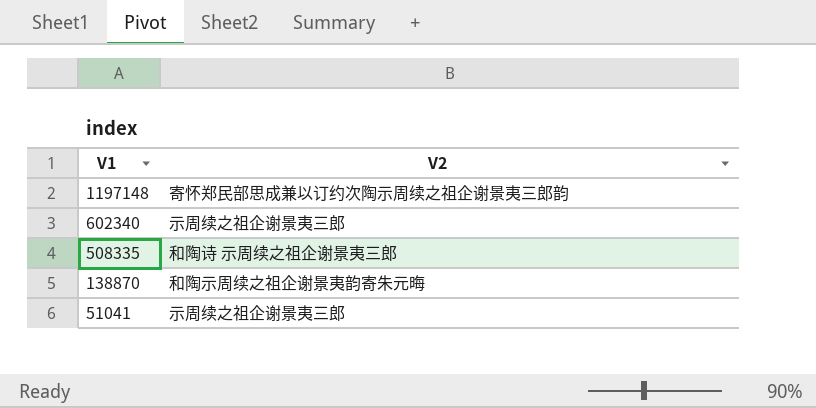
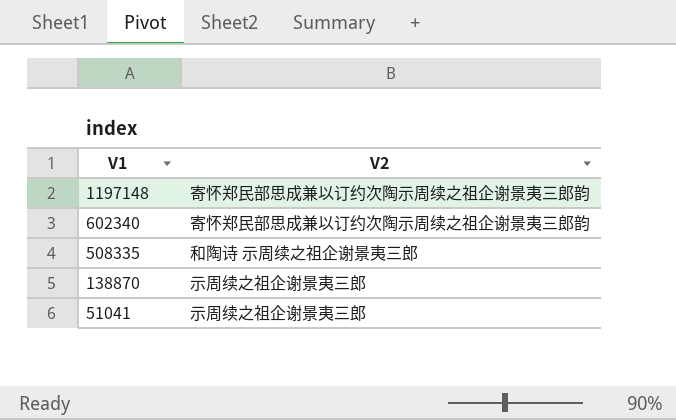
602340 | V2: 示周续之祖企谢景夷三郎 -> 寄怀郑民部思成兼以订约次陶示周续之祖企谢景夷三郎韵
138870 | V2: 和陶示周续之祖企谢景夷韵寄朱元晦 -> 示周续之祖企谢景夷三郎

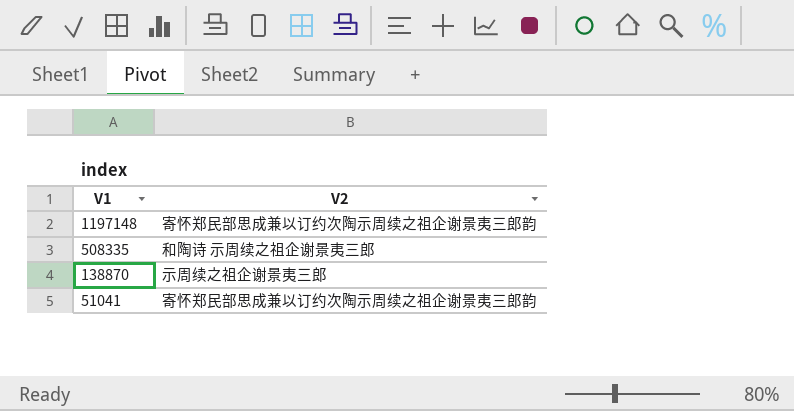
row 602340: 寄怀郑民部思成兼以订约次陶示周续之祖企谢景夷三郎韵 -> none
51041 | V2: 示周续之祖企谢景夷三郎 -> 寄怀郑民部思成兼以订约次陶示周续之祖企谢景夷三郎韵

